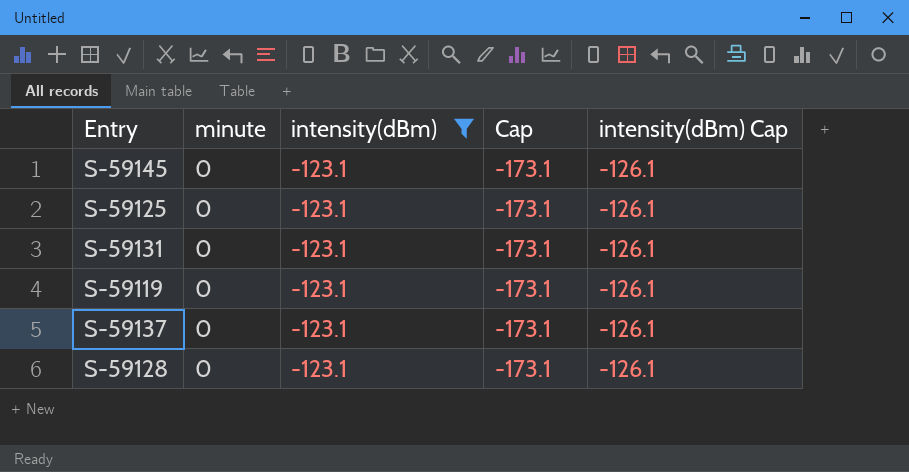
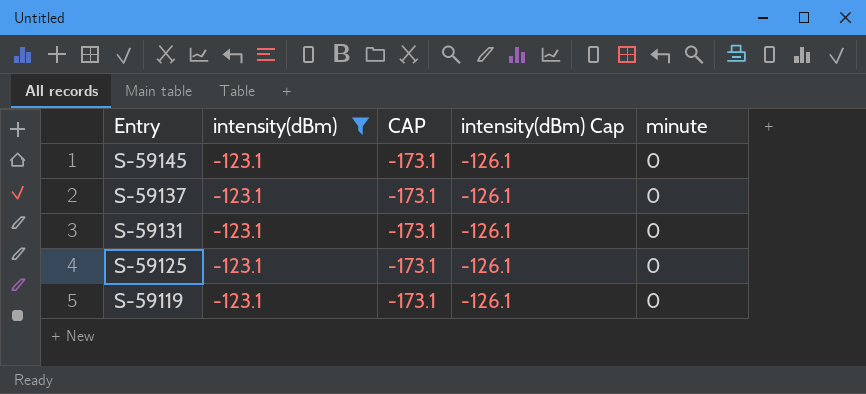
row order: none -> Entry descending
column name: Cap -> CAP
column minute | position: 2 -> 5
row S-59128: 0 | -123.1 | -173.1 | -126.1 -> none

